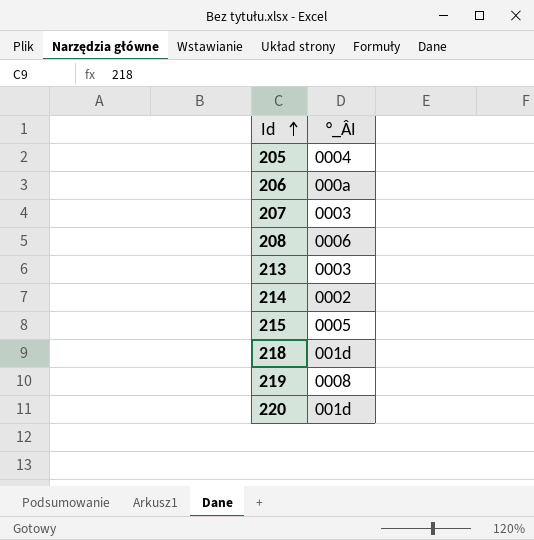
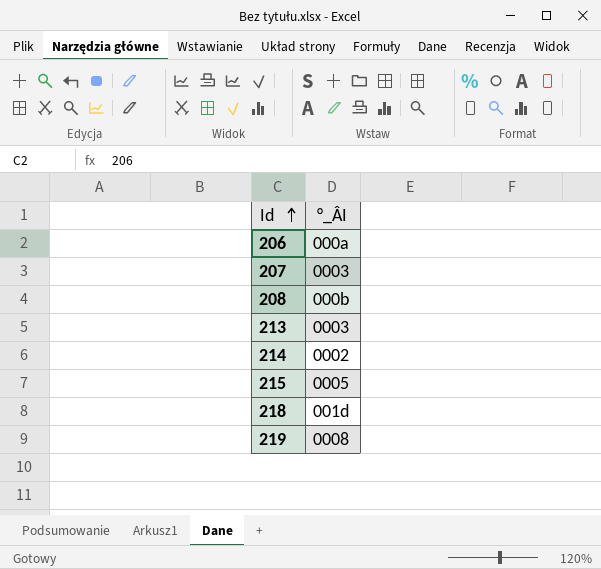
row 205: 0004 -> none
row 220: 001d -> none
208 | °_ÂI: 0006 -> 000b

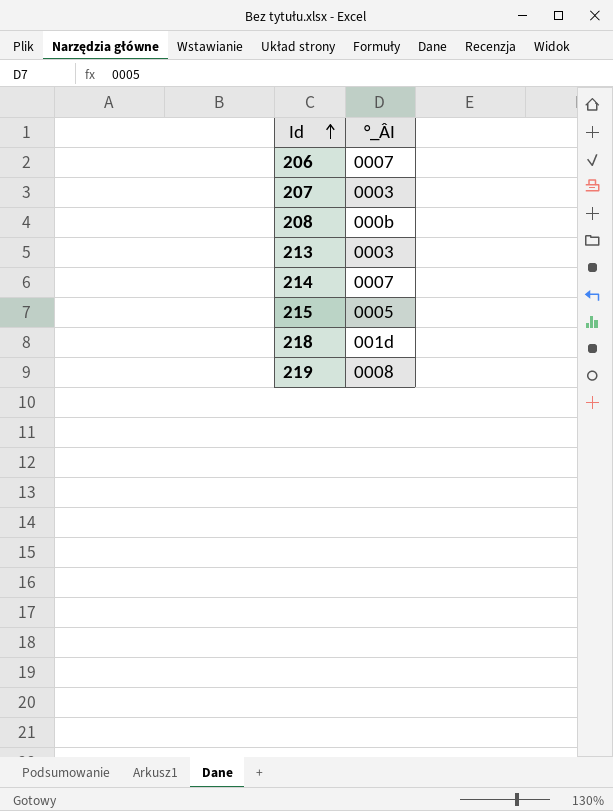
206 | °_ÂI: 000a -> 0007
214 | °_ÂI: 0002 -> 0007

